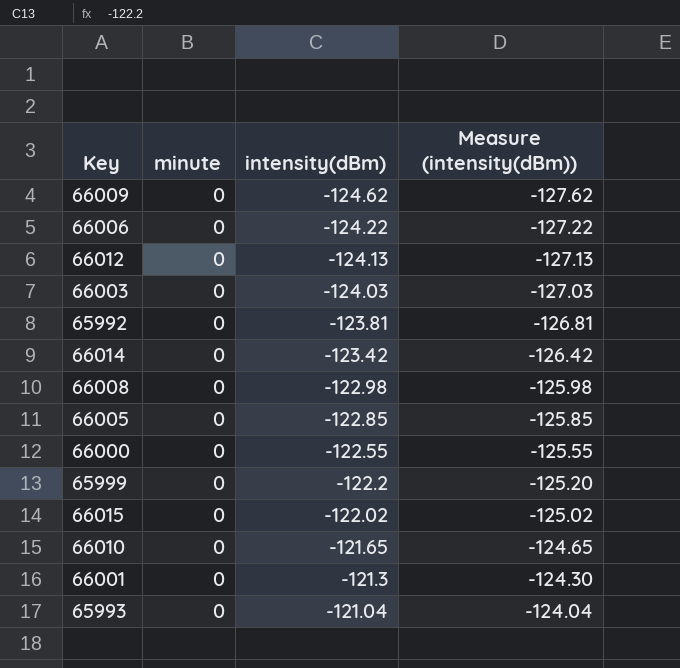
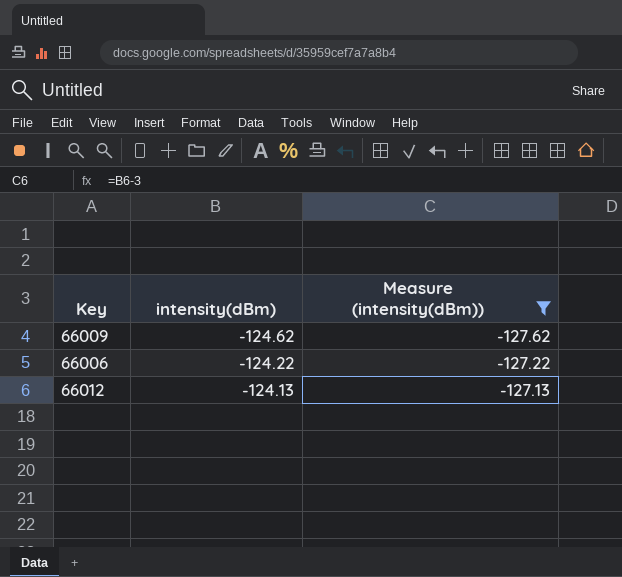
filter: none -> Measure (intensity(dBm)) <= -127.13
column minute | position: 2 -> none

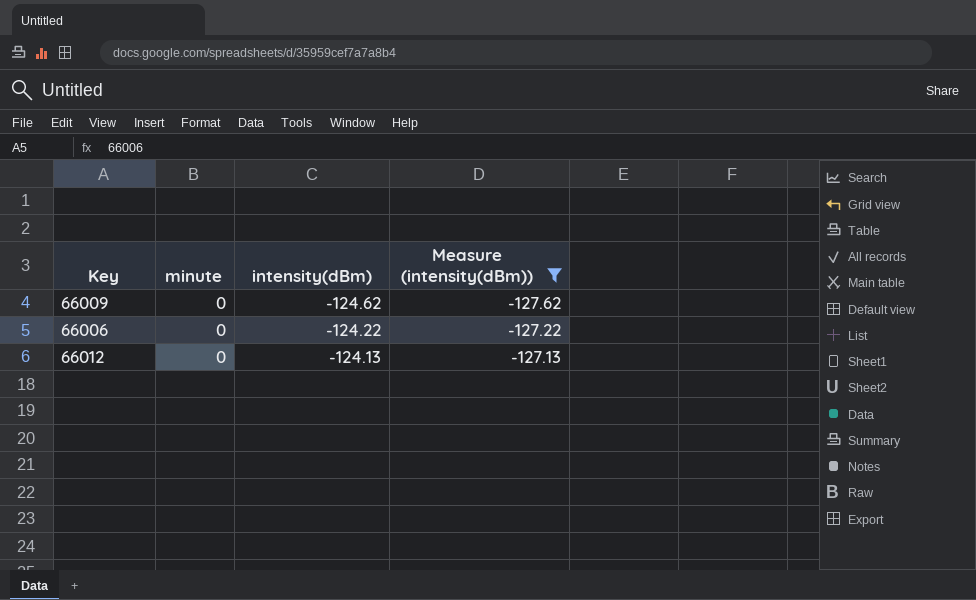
column minute | position: none -> 2

